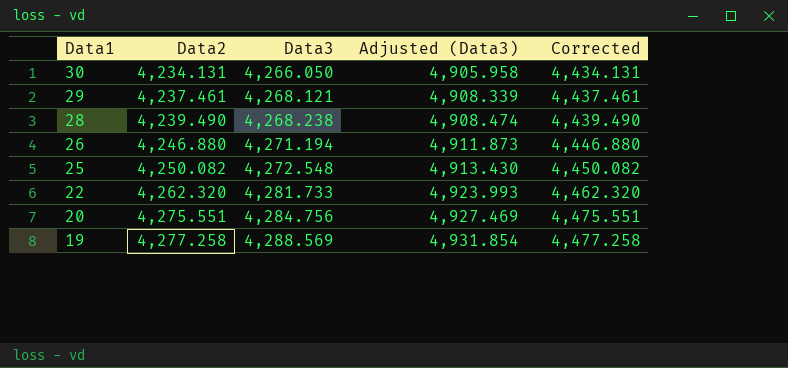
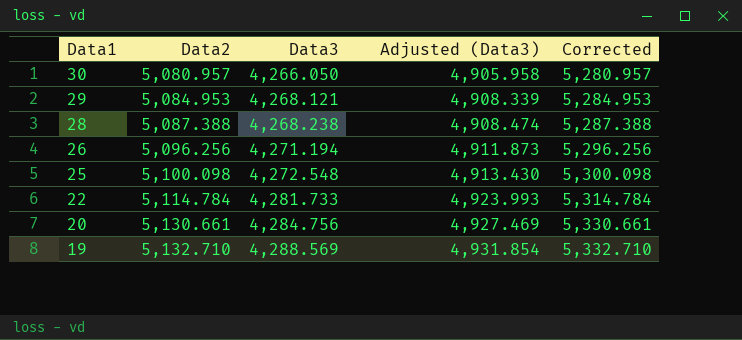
30 | Data2: 4,234.131 -> 5,080.957
30 | Corrected: 4,434.131 -> 5,280.957
29 | Data2: 4,237.461 -> 5,084.953
29 | Corrected: 4,437.461 -> 5,284.953
28 | Data2: 4,239.490 -> 5,087.388
28 | Corrected: 4,439.490 -> 5,287.388
26 | Data2: 4,246.880 -> 5,096.256
26 | Corrected: 4,446.880 -> 5,296.256
25 | Data2: 4,250.082 -> 5,100.098
25 | Corrected: 4,450.082 -> 5,300.098
22 | Data2: 4,262.320 -> 5,114.784
22 | Corrected: 4,462.320 -> 5,314.784
20 | Data2: 4,275.551 -> 5,130.661
20 | Corrected: 4,475.551 -> 5,330.661
19 | Data2: 4,277.258 -> 5,132.710
19 | Corrected: 4,477.258 -> 5,332.710

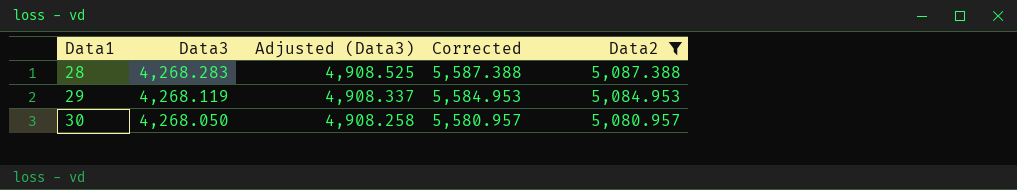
filter: none -> Data2 <= 5,087.388
row order: Data1 descending -> Data1 ascending
column Corrected | formula: [Data2] + 200 -> [Data2] + 500
column Data2 | position: 2 -> 5
28 | Data3: 4,268.238 -> 4,268.283
28 | Adjusted (Data3): 4,908.474 -> 4,908.525
29 | Data3: 4,268.121 -> 4,268.119
29 | Adjusted (Data3): 4,908.339 -> 4,908.337
30 | Data3: 4,266.050 -> 4,268.050
30 | Adjusted (Data3): 4,905.958 -> 4,908.258

